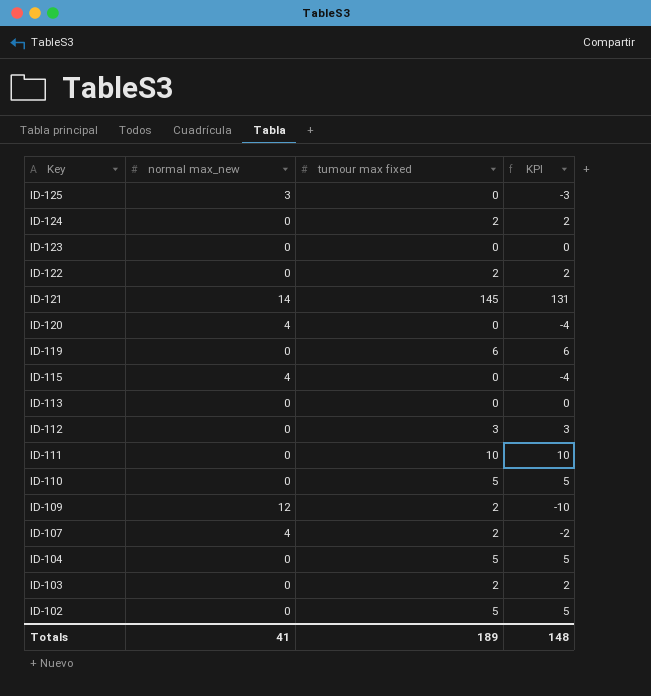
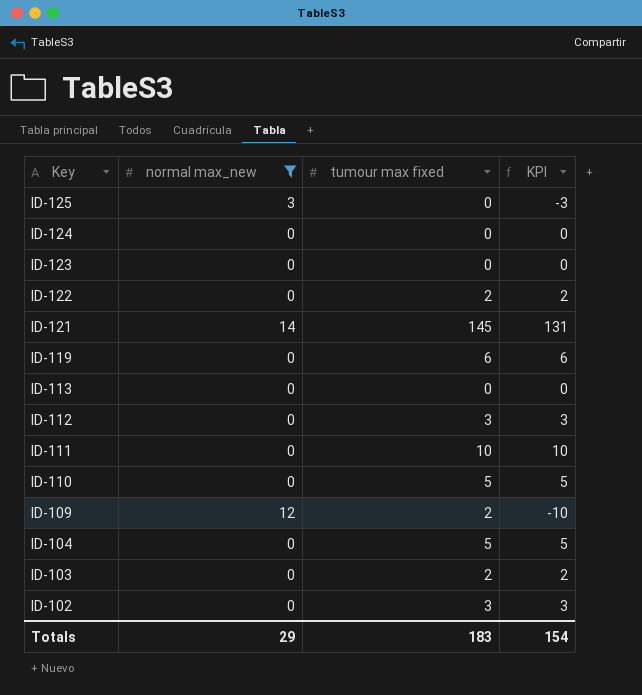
filter: none -> normal max_new != 4
ID-124 | tumour max fixed: 2 -> 0
ID-124 | KPI: 2 -> 0
ID-102 | tumour max fixed: 5 -> 3
ID-102 | KPI: 5 -> 3
Totals | normal max_new: 41 -> 29
Totals | tumour max fixed: 189 -> 183
Totals | KPI: 148 -> 154

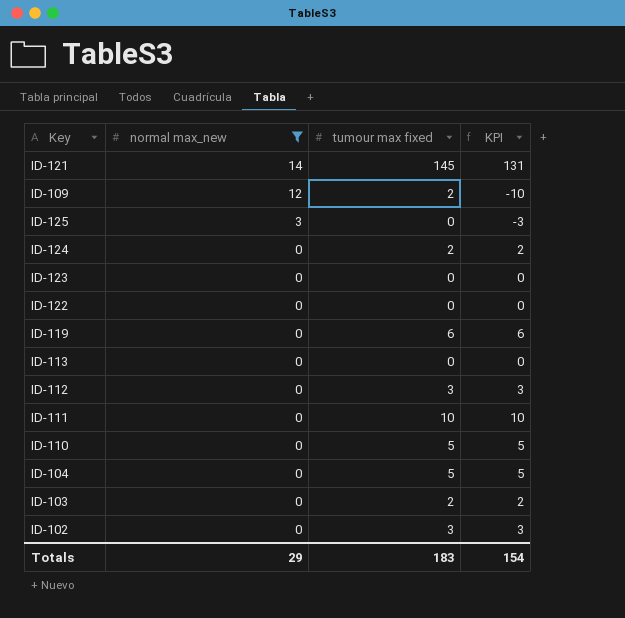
row order: Key descending -> normal max_new descending
ID-124 | tumour max fixed: 0 -> 2
ID-124 | KPI: 0 -> 2
ID-122 | tumour max fixed: 2 -> 0
ID-122 | KPI: 2 -> 0

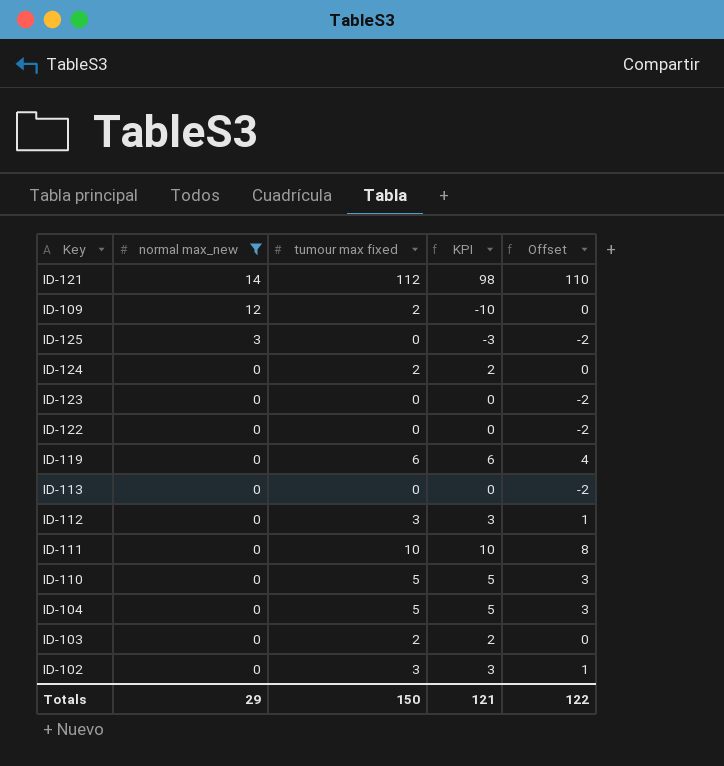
column Offset | formula: none -> [tumour max fixed] - 2
ID-121 | tumour max fixed: 145 -> 112
ID-121 | KPI: 131 -> 98
Totals | tumour max fixed: 183 -> 150
Totals | KPI: 154 -> 121

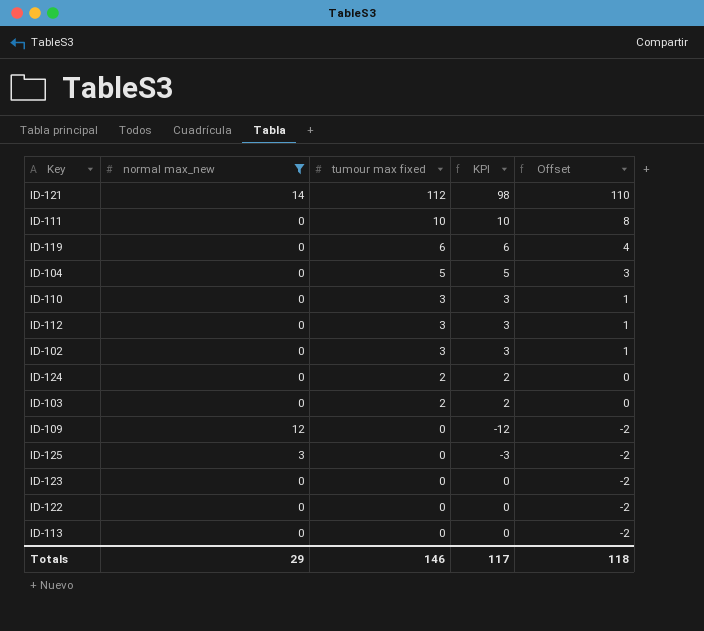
row order: normal max_new descending -> tumour max fixed descending
ID-110 | tumour max fixed: 5 -> 3
ID-110 | KPI: 5 -> 3
ID-110 | Offset: 3 -> 1
ID-109 | tumour max fixed: 2 -> 0
ID-109 | KPI: -10 -> -12
ID-109 | Offset: 0 -> -2
Totals | tumour max fixed: 150 -> 146
Totals | KPI: 121 -> 117
Totals | Offset: 122 -> 118

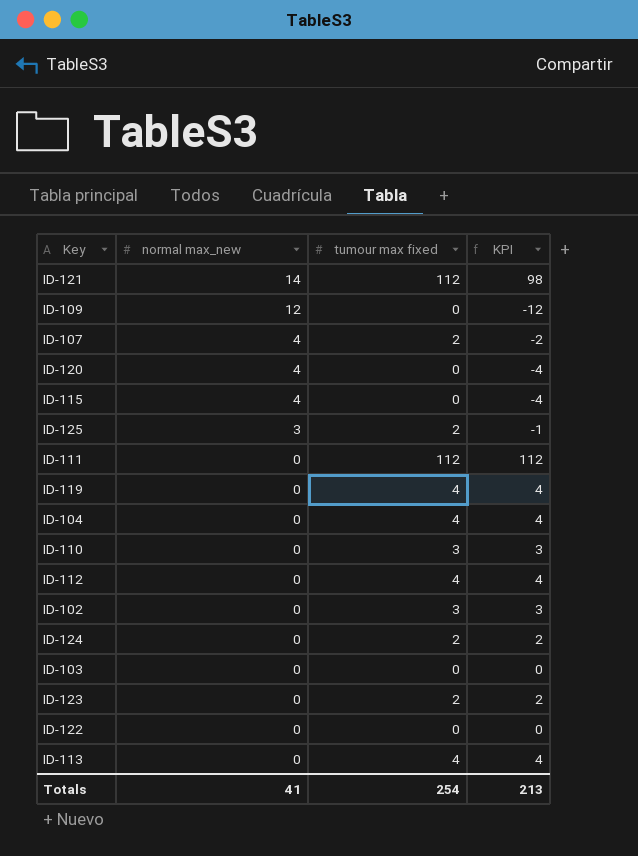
filter: normal max_new != 4 -> none
row order: tumour max fixed descending -> normal max_new descending
column Offset | formula: [tumour max fixed] - 2 -> none
ID-125 | tumour max fixed: 0 -> 2
ID-125 | KPI: -3 -> -1
ID-111 | tumour max fixed: 10 -> 112
ID-111 | KPI: 10 -> 112
ID-119 | tumour max fixed: 6 -> 4
ID-119 | KPI: 6 -> 4
ID-104 | tumour max fixed: 5 -> 4
ID-104 | KPI: 5 -> 4
ID-112 | tumour max fixed: 3 -> 4
ID-112 | KPI: 3 -> 4
ID-103 | tumour max fixed: 2 -> 0
ID-103 | KPI: 2 -> 0
ID-123 | tumour max fixed: 0 -> 2
ID-123 | KPI: 0 -> 2
ID-113 | tumour max fixed: 0 -> 4
ID-113 | KPI: 0 -> 4
Totals | normal max_new: 29 -> 41
Totals | tumour max fixed: 146 -> 254
Totals | KPI: 117 -> 213

